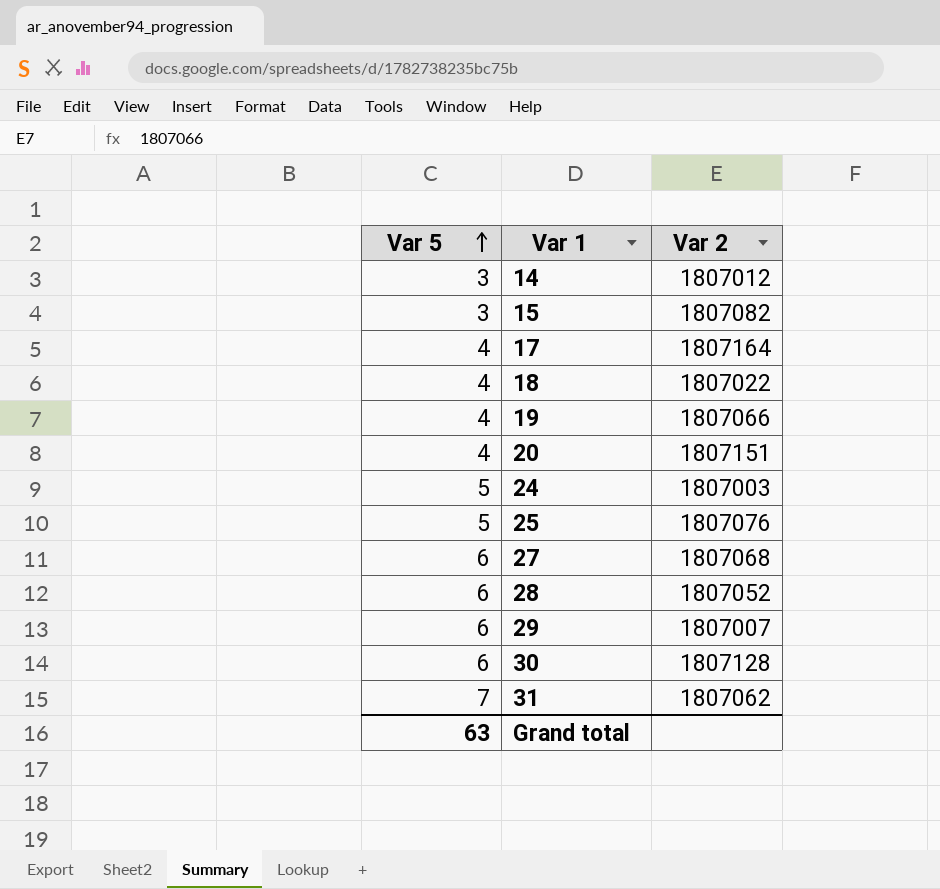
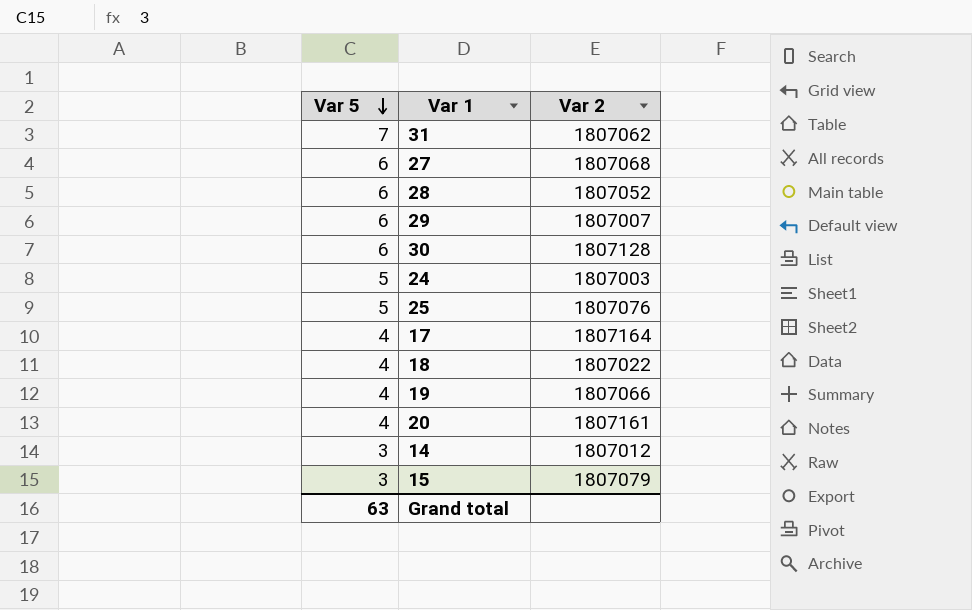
row order: Var 5 ascending -> Var 5 descending
20 | Var 2: 1807151 -> 1807161
15 | Var 2: 1807082 -> 1807079

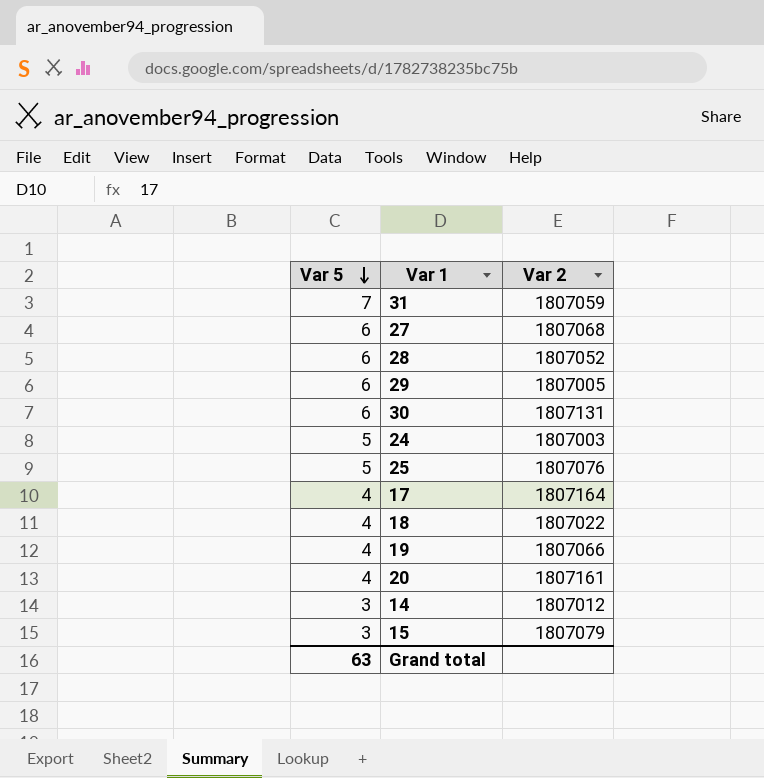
31 | Var 2: 1807062 -> 1807059
29 | Var 2: 1807007 -> 1807005
30 | Var 2: 1807128 -> 1807131

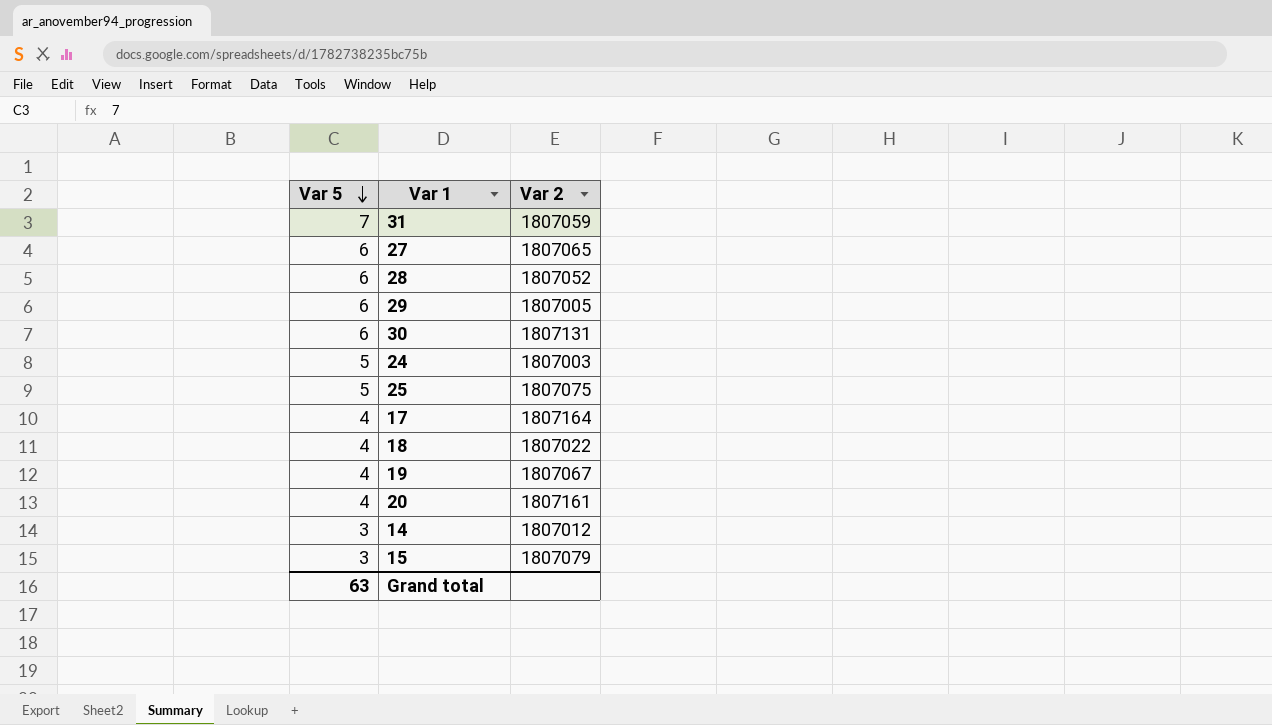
27 | Var 2: 1807068 -> 1807065
25 | Var 2: 1807076 -> 1807075
19 | Var 2: 1807066 -> 1807067

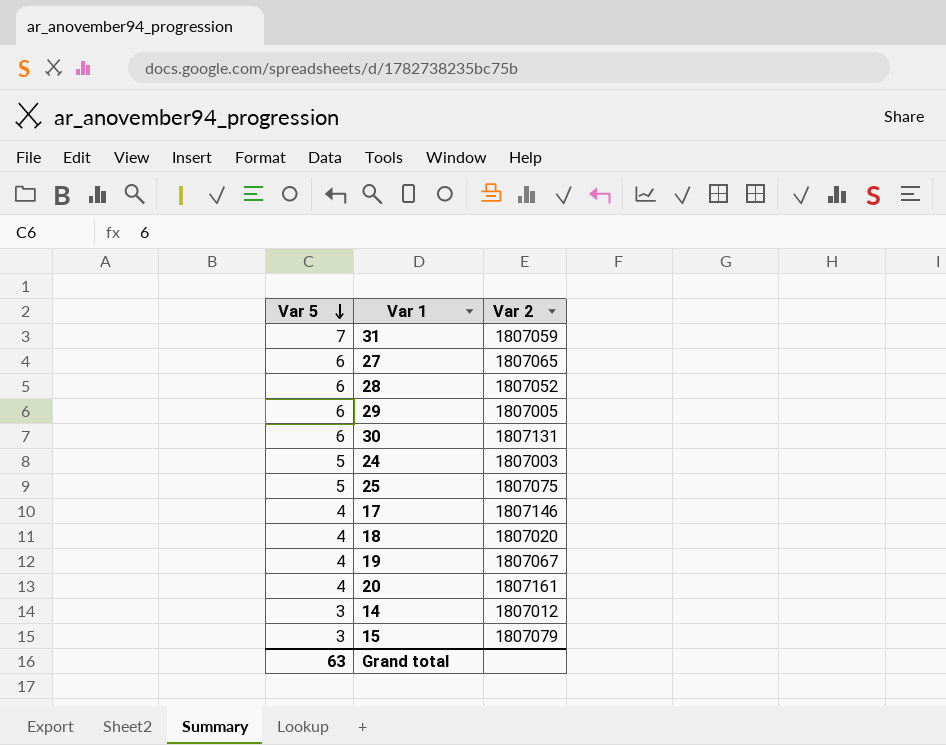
17 | Var 2: 1807164 -> 1807146
18 | Var 2: 1807022 -> 1807020

